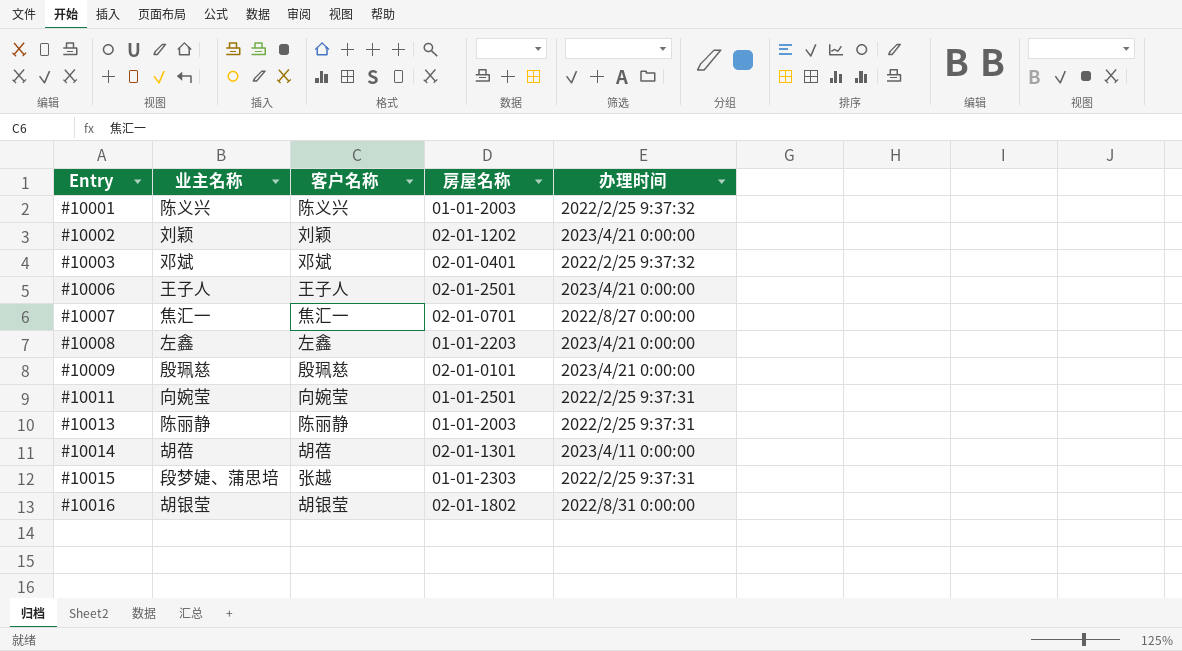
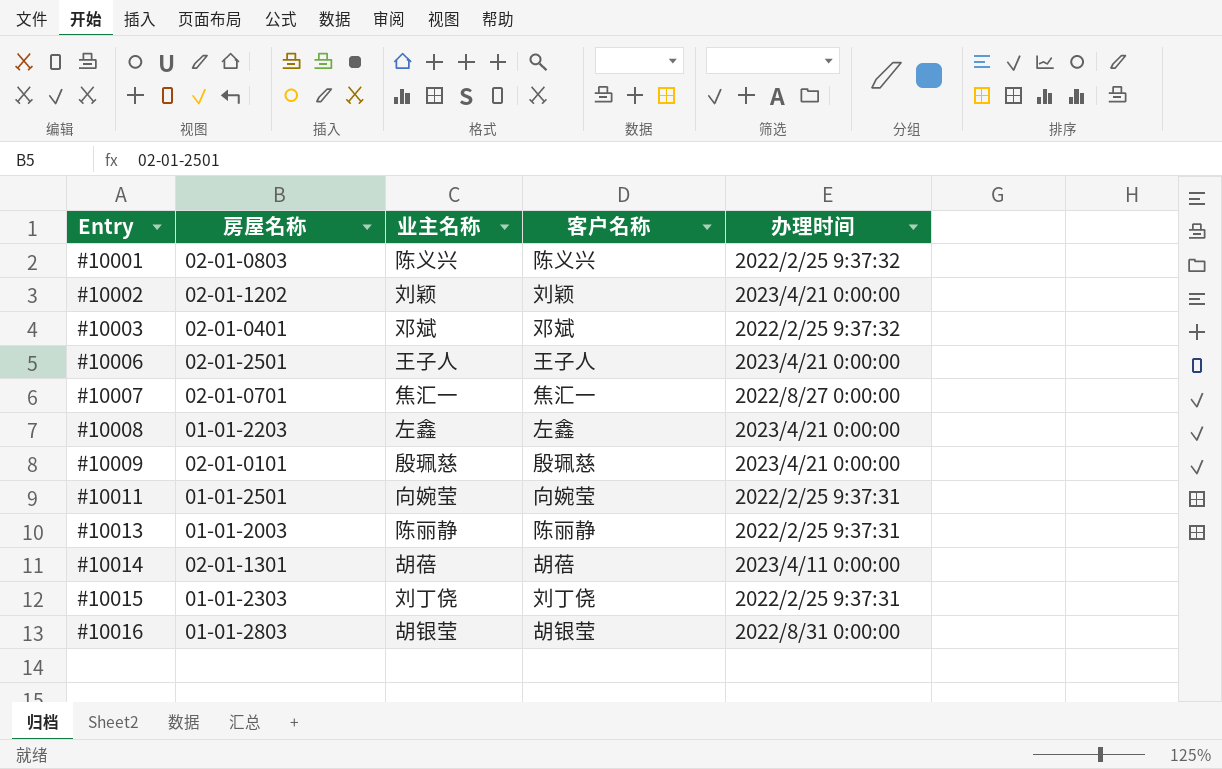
column 房屋名称 | position: 4 -> 2
#10001 | 房屋名称: 01-01-2003 -> 02-01-0803
#10015 | 业主名称: 段梦婕、蒲思培 -> 刘丁侥
#10015 | 客户名称: 张越 -> 刘丁侥
#10016 | 房屋名称: 02-01-1802 -> 01-01-2803

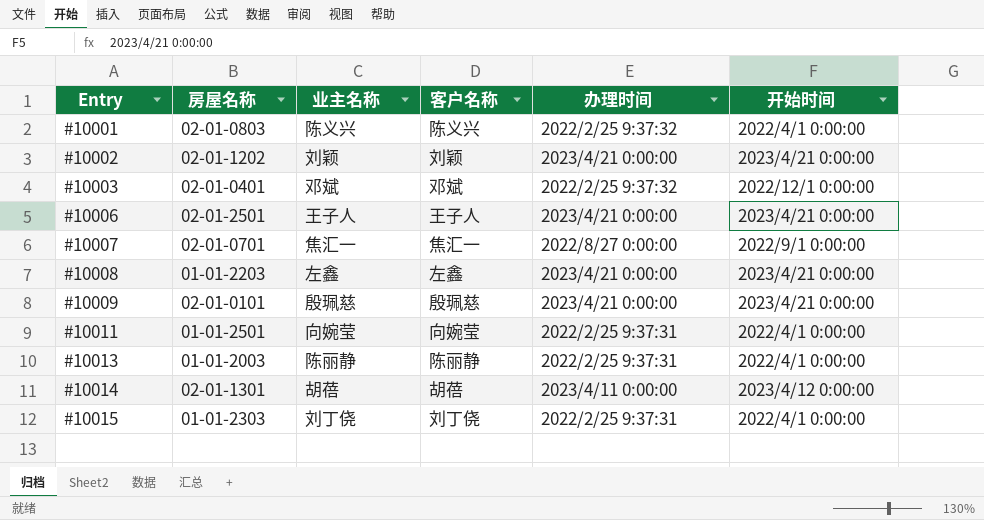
column 开始时间 | position: none -> 6
row #10016: 01-01-2803 | 胡银莹 | 胡银莹 | 2022/8/31 0:00:00 -> none

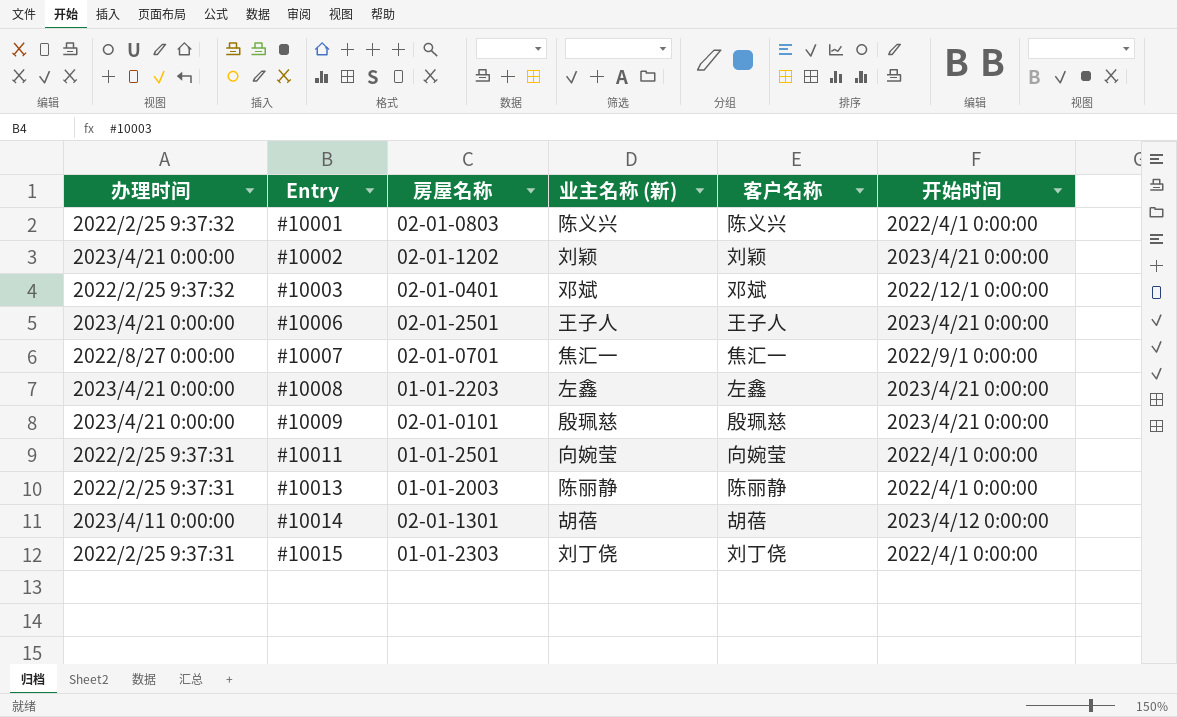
column 办理时间 | position: 5 -> 1
column name: 业主名称 -> 业主名称 (新)

